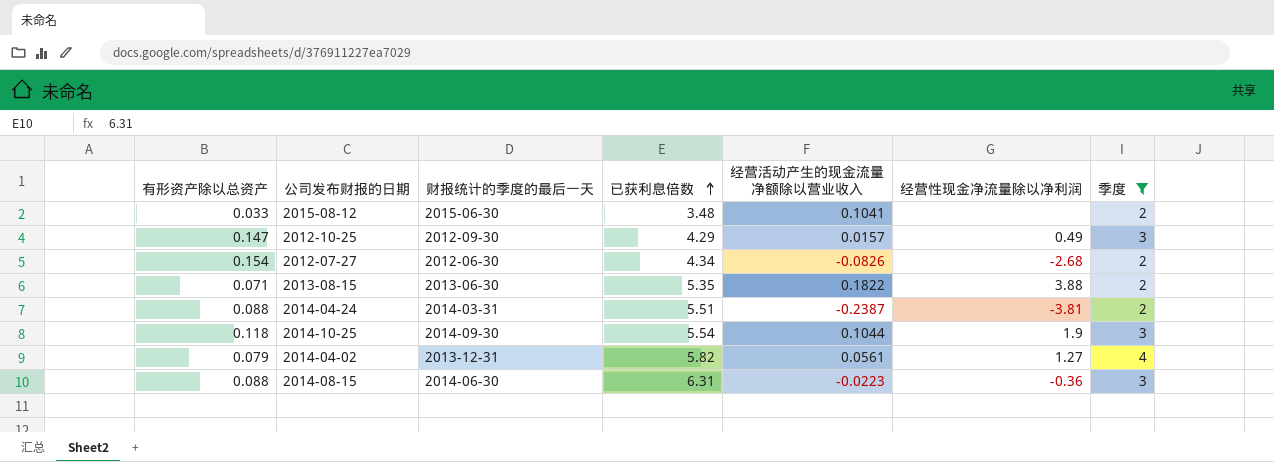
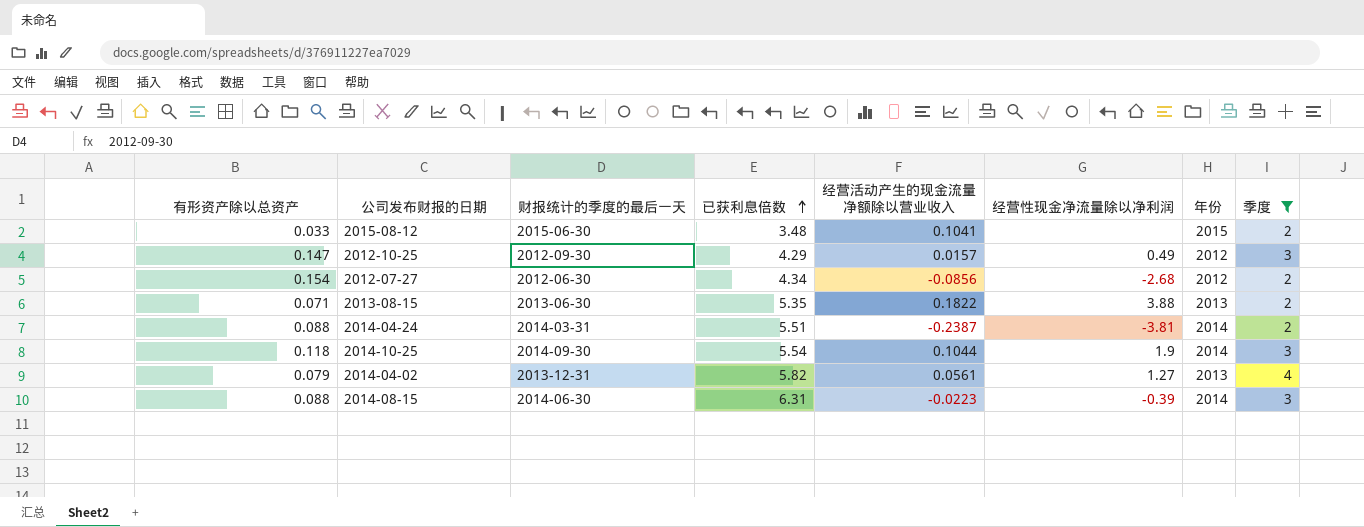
column 年份 | position: none -> 7
2012-07-27 | 经营活动产生的现金流量净额除以营业收入: -0.0826 -> -0.0856
2014-08-15 | 经营性现金净流量除以净利润: -0.36 -> -0.39

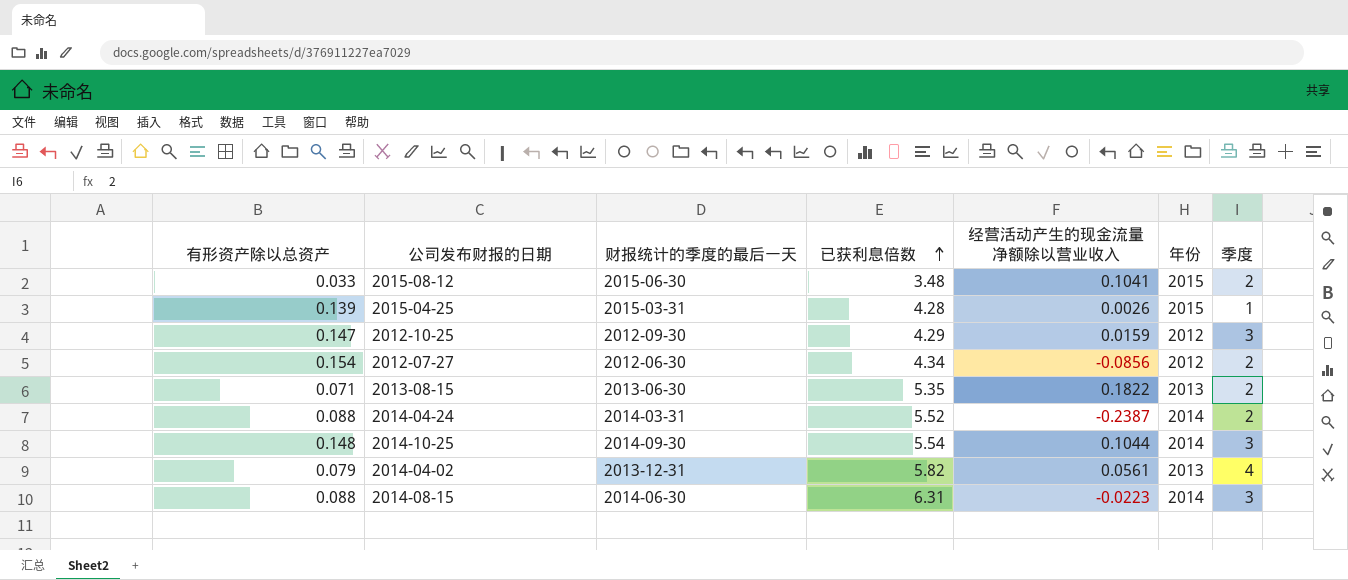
filter: 季度 != 1 -> none
column 经营性现金净流量除以净利润 | position: 6 -> none
2012-10-25 | 经营活动产生的现金流量净额除以营业收入: 0.0157 -> 0.0159
2014-04-24 | 已获利息倍数: 5.51 -> 5.52
2014-10-25 | 有形资产除以总资产: 0.118 -> 0.148

